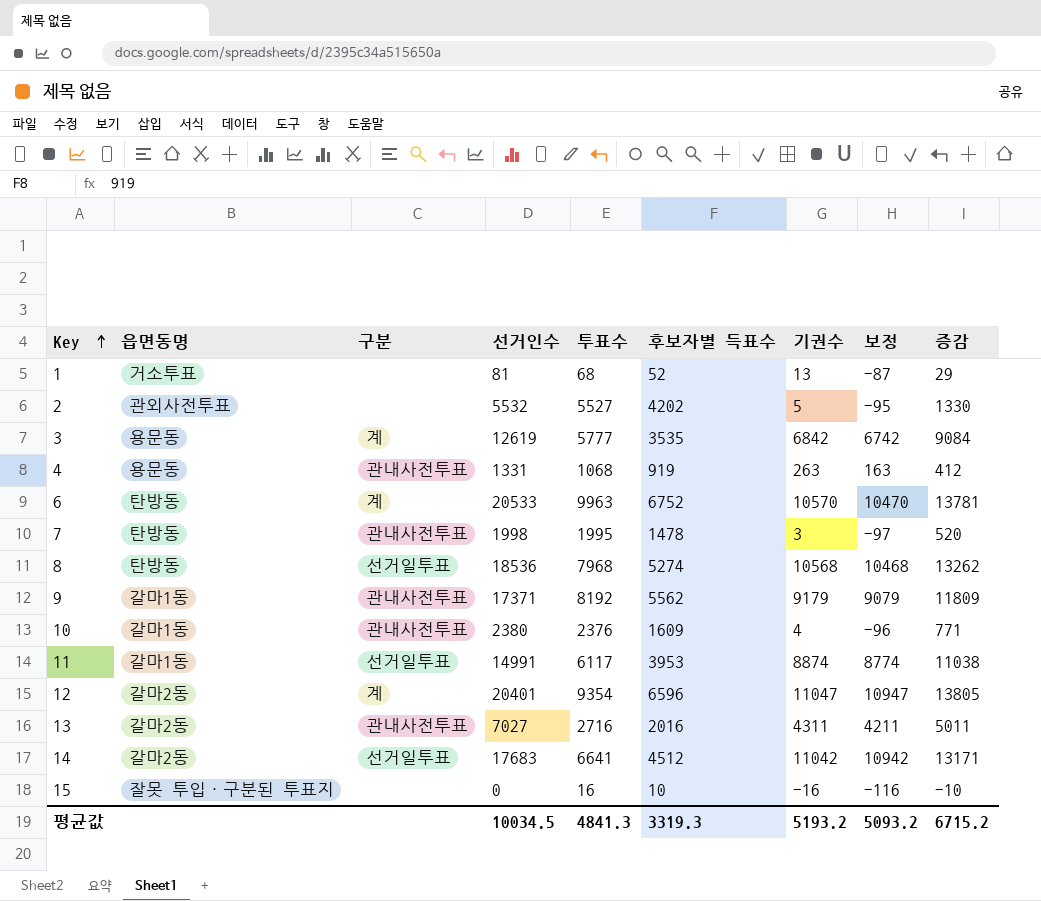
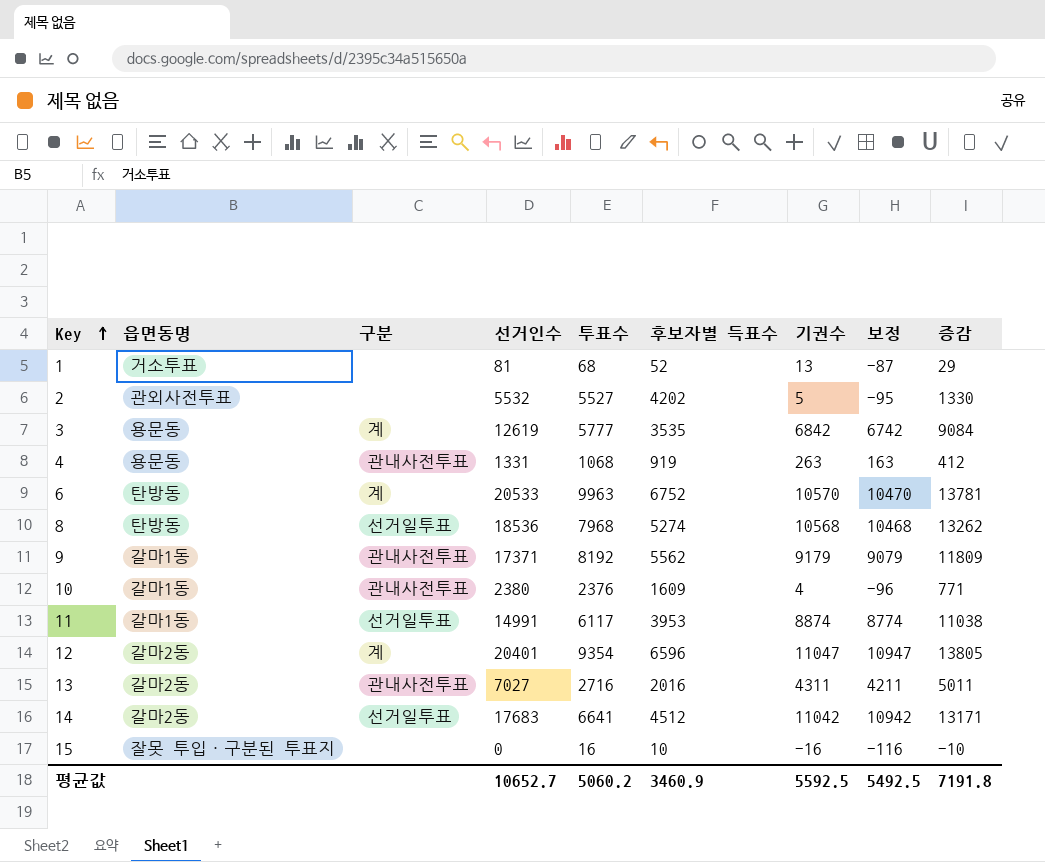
row 7: 탄방동 | 관내사전투표 | 1998 | 1995 | 1478 | 3 | -97 | 520 -> none
평균값 | 선거인수: 10034.5 -> 10652.7
평균값 | 투표수: 4841.3 -> 5060.2
평균값 | 후보자별 득표수: 3319.3 -> 3460.9
평균값 | 기권수: 5193.2 -> 5592.5
평균값 | 보정: 5093.2 -> 5492.5
평균값 | 증감: 6715.2 -> 7191.8

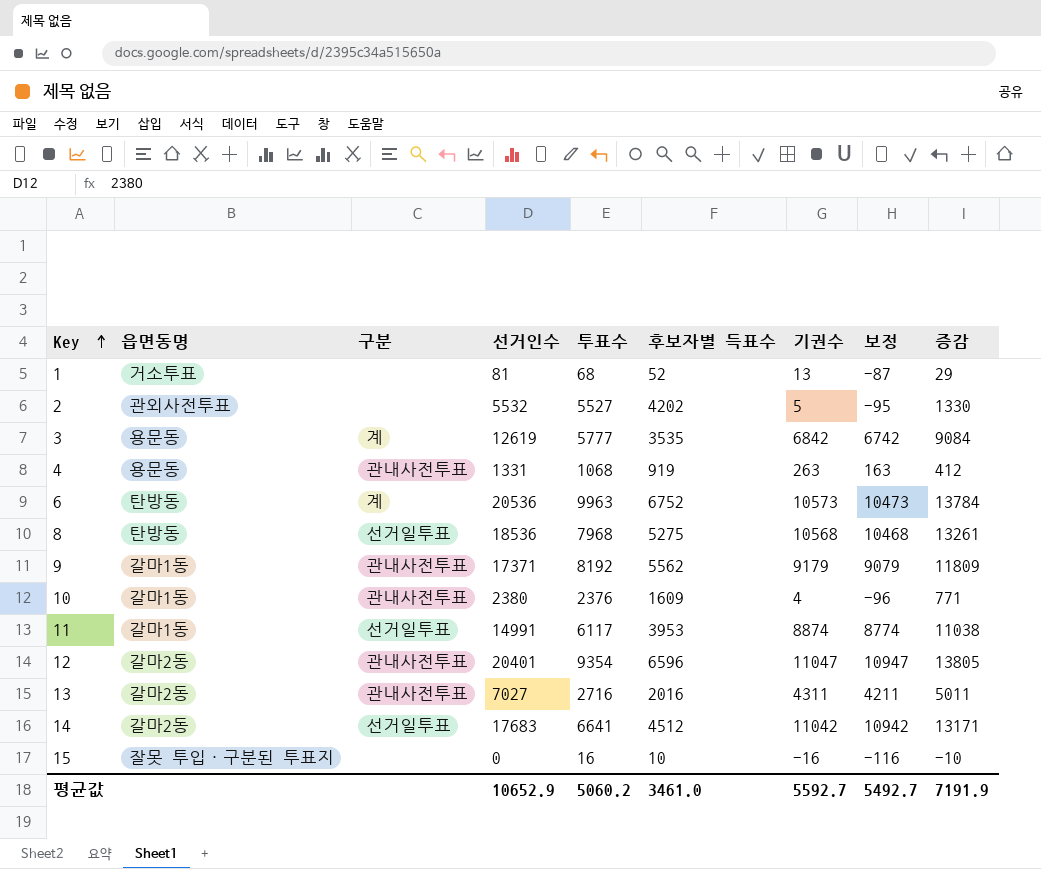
6 | 선거인수: 20533 -> 20536
6 | 기권수: 10570 -> 10573
6 | 보정: 10470 -> 10473
6 | 증감: 13781 -> 13784
8 | 후보자별 득표수: 5274 -> 5275
8 | 증감: 13262 -> 13261
12 | 구분: 계 -> 관내사전투표
평균값 | 선거인수: 10652.7 -> 10652.9
평균값 | 후보자별 득표수: 3460.9 -> 3461.0
평균값 | 기권수: 5592.5 -> 5592.7
평균값 | 보정: 5492.5 -> 5492.7
평균값 | 증감: 7191.8 -> 7191.9

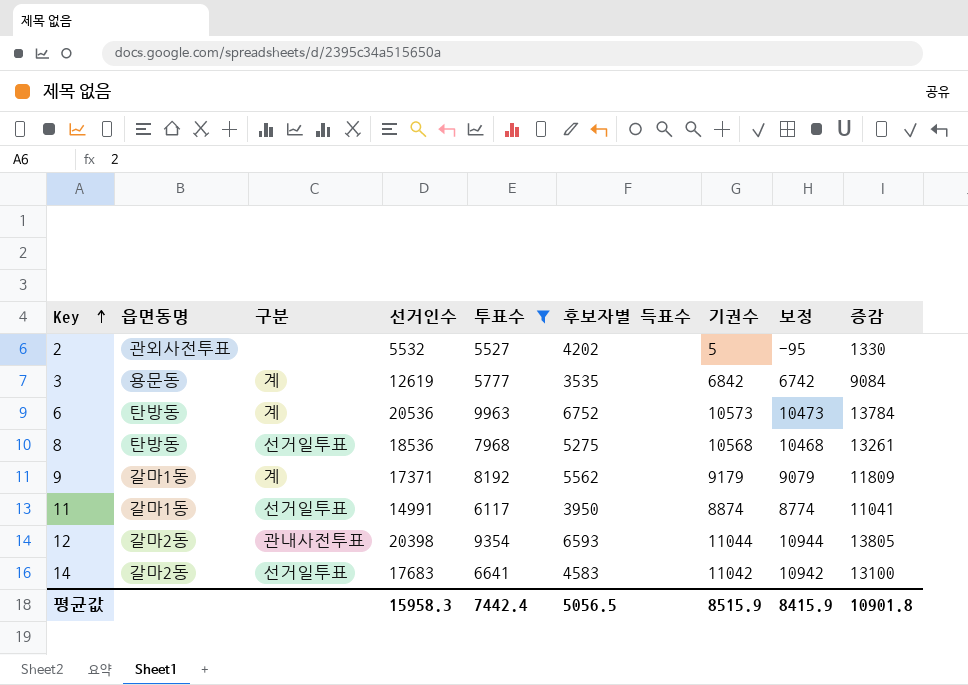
filter: none -> 투표수 >= 5527
9 | 구분: 관내사전투표 -> 계
11 | 후보자별 득표수: 3953 -> 3950
11 | 증감: 11038 -> 11041
12 | 선거인수: 20401 -> 20398
12 | 후보자별 득표수: 6596 -> 6593
12 | 기권수: 11047 -> 11044
12 | 보정: 10947 -> 10944
14 | 후보자별 득표수: 4512 -> 4583
14 | 증감: 13171 -> 13100
평균값 | 선거인수: 10652.9 -> 15958.3
평균값 | 투표수: 5060.2 -> 7442.4
평균값 | 후보자별 득표수: 3461.0 -> 5056.5
평균값 | 기권수: 5592.7 -> 8515.9
평균값 | 보정: 5492.7 -> 8415.9
평균값 | 증감: 7191.9 -> 10901.8

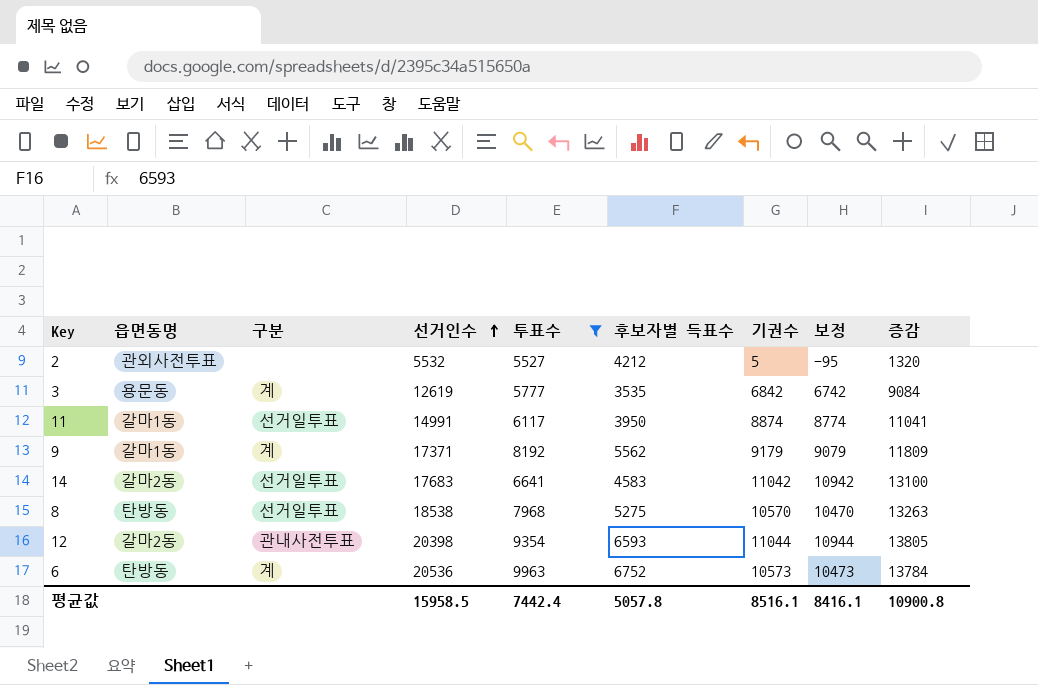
row order: Key ascending -> 선거인수 ascending
2 | 후보자별 득표수: 4202 -> 4212
2 | 증감: 1330 -> 1320
8 | 선거인수: 18536 -> 18538
8 | 기권수: 10568 -> 10570
8 | 보정: 10468 -> 10470
8 | 증감: 13261 -> 13263
평균값 | 선거인수: 15958.3 -> 15958.5
평균값 | 후보자별 득표수: 5056.5 -> 5057.8
평균값 | 기권수: 8515.9 -> 8516.1
평균값 | 보정: 8415.9 -> 8416.1
평균값 | 증감: 10901.8 -> 10900.8

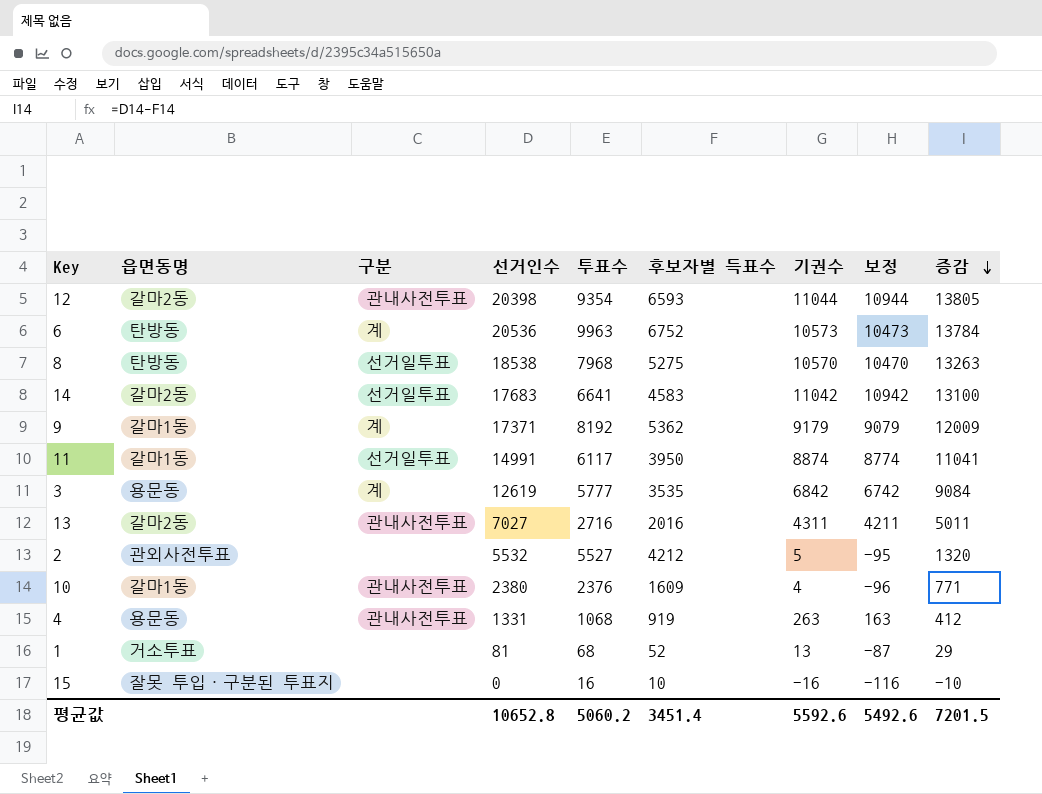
filter: 투표수 >= 5527 -> none
row order: 선거인수 ascending -> 증감 descending
9 | 후보자별 득표수: 5562 -> 5362
9 | 증감: 11809 -> 12009
평균값 | 선거인수: 15958.5 -> 10652.8
평균값 | 투표수: 7442.4 -> 5060.2
평균값 | 후보자별 득표수: 5057.8 -> 3451.4
평균값 | 기권수: 8516.1 -> 5592.6
평균값 | 보정: 8416.1 -> 5492.6
평균값 | 증감: 10900.8 -> 7201.5

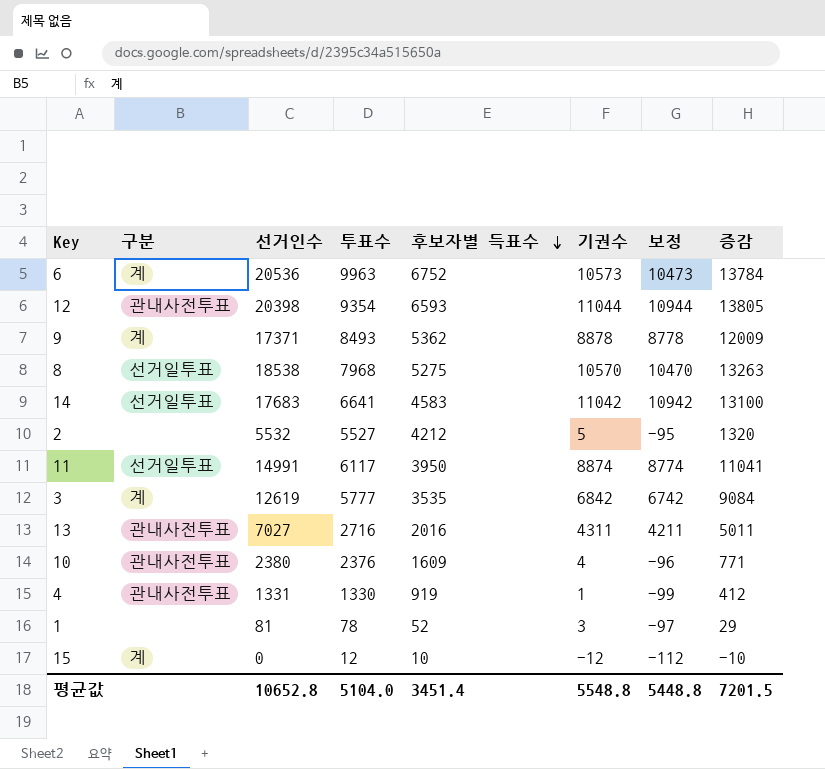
row order: 증감 descending -> 후보자별 득표수 descending
column 읍면동명 | position: 2 -> none
9 | 투표수: 8192 -> 8493
9 | 기권수: 9179 -> 8878
9 | 보정: 9079 -> 8778
4 | 투표수: 1068 -> 1330
4 | 기권수: 263 -> 1
4 | 보정: 163 -> -99
1 | 투표수: 68 -> 78
1 | 기권수: 13 -> 3
1 | 보정: -87 -> -97
15 | 구분: none -> 계
15 | 투표수: 16 -> 12
15 | 기권수: -16 -> -12
15 | 보정: -116 -> -112
평균값 | 투표수: 5060.2 -> 5104.0
평균값 | 기권수: 5592.6 -> 5548.8
평균값 | 보정: 5492.6 -> 5448.8

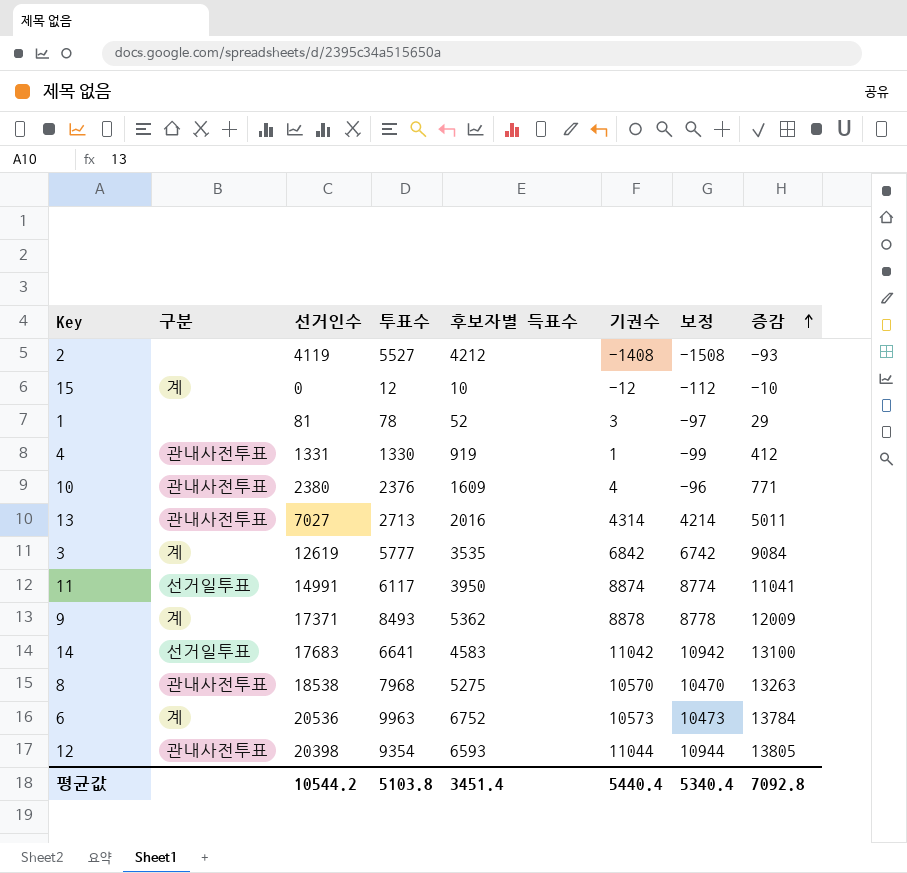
row order: 후보자별 득표수 descending -> 증감 ascending
2 | 선거인수: 5532 -> 4119
2 | 기권수: 5 -> -1408
2 | 보정: -95 -> -1508
2 | 증감: 1320 -> -93
13 | 투표수: 2716 -> 2713
13 | 기권수: 4311 -> 4314
13 | 보정: 4211 -> 4214
8 | 구분: 선거일투표 -> 관내사전투표
평균값 | 선거인수: 10652.8 -> 10544.2
평균값 | 투표수: 5104.0 -> 5103.8
평균값 | 기권수: 5548.8 -> 5440.4
평균값 | 보정: 5448.8 -> 5340.4
평균값 | 증감: 7201.5 -> 7092.8

